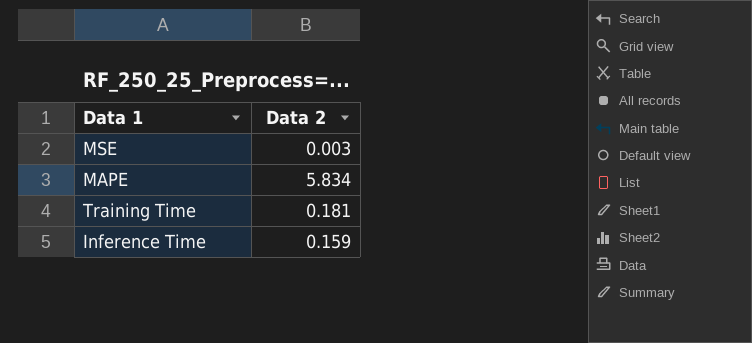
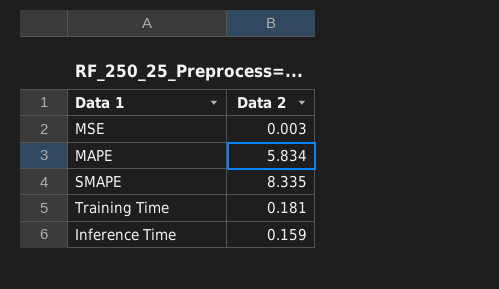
row SMAPE: none -> 8.335

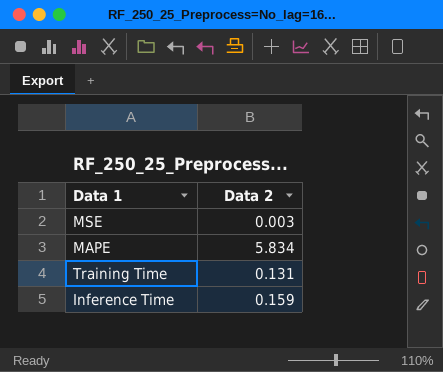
row SMAPE: 8.335 -> none
Training Time | Data 2: 0.181 -> 0.131

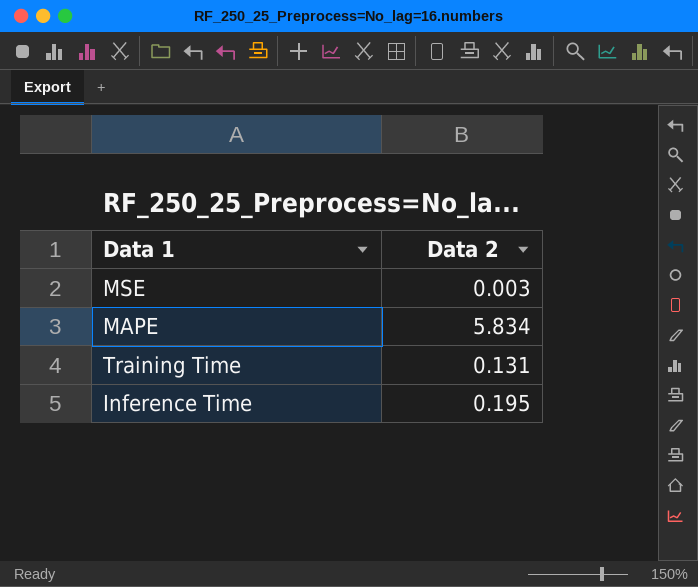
Inference Time | Data 2: 0.159 -> 0.195

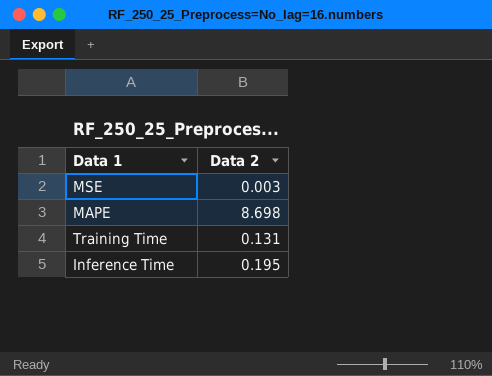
MAPE | Data 2: 5.834 -> 8.698

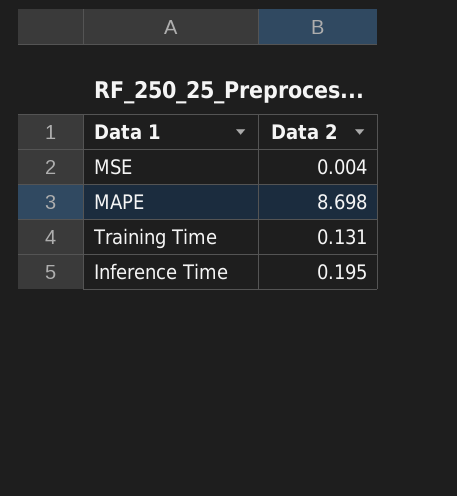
MSE | Data 2: 0.003 -> 0.004

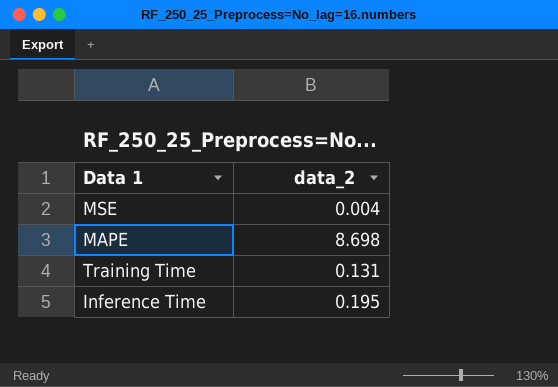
column name: Data 2 -> data_2

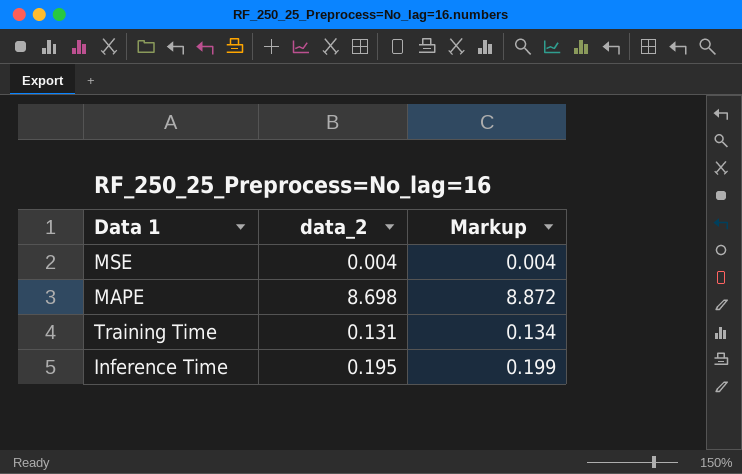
column Markup | formula: none -> [data_2] * 1.02

